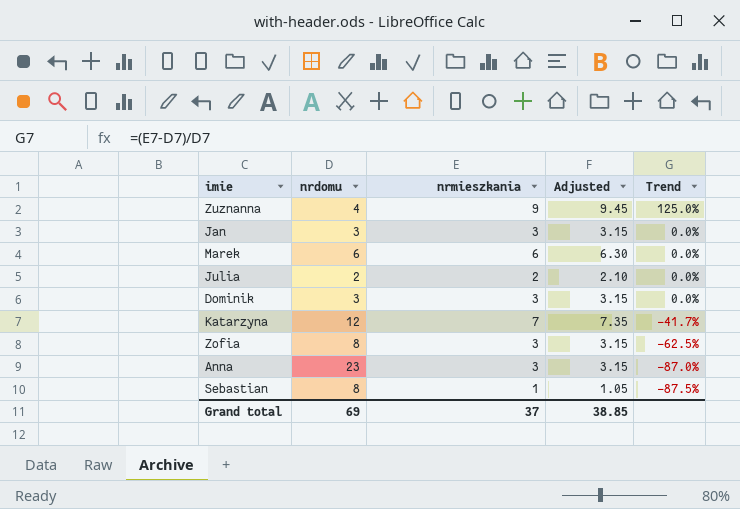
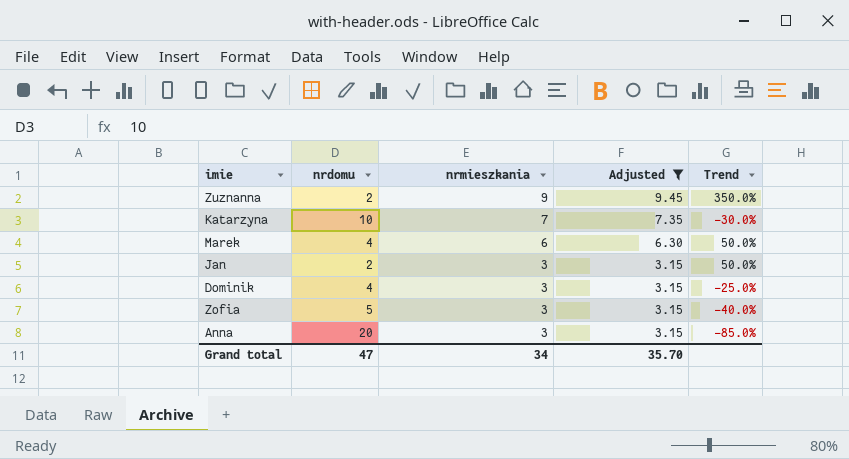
filter: none -> Adjusted >= 3.15
row order: Trend descending -> nrmieszkania descending
Zuznanna | nrdomu: 4 -> 2
Zuznanna | Trend: 125.0% -> 350.0%
Katarzyna | nrdomu: 12 -> 10
Katarzyna | Trend: -41.7% -> -30.0%
Marek | nrdomu: 6 -> 4
Marek | Trend: 0.0% -> 50.0%
Jan | nrdomu: 3 -> 2
Jan | Trend: 0.0% -> 50.0%
Dominik | nrdomu: 3 -> 4
Dominik | Trend: 0.0% -> -25.0%
Zofia | nrdomu: 8 -> 5
Zofia | Trend: -62.5% -> -40.0%
Anna | nrdomu: 23 -> 20
Anna | Trend: -87.0% -> -85.0%
Grand total | nrdomu: 69 -> 47
Grand total | nrmieszkania: 37 -> 34
Grand total | Adjusted: 38.85 -> 35.70

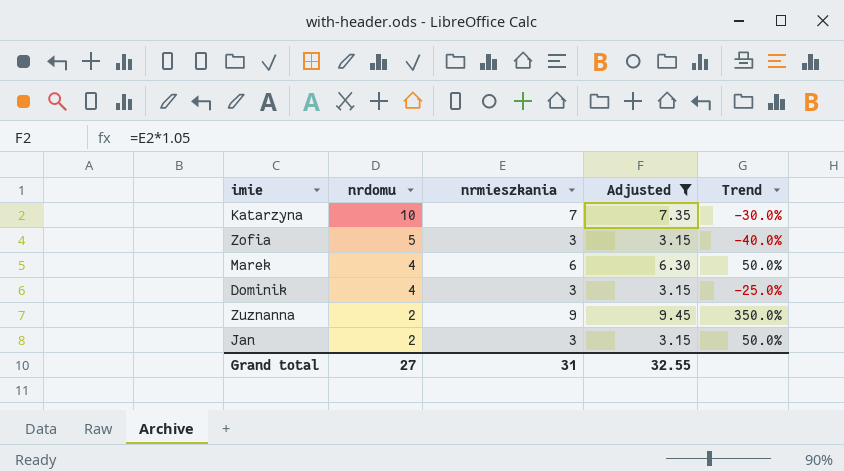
row order: nrmieszkania descending -> nrdomu descending
row Anna: 20 | 3 | 3.15 | -85.0% -> none
Grand total | nrdomu: 47 -> 27
Grand total | nrmieszkania: 34 -> 31
Grand total | Adjusted: 35.70 -> 32.55

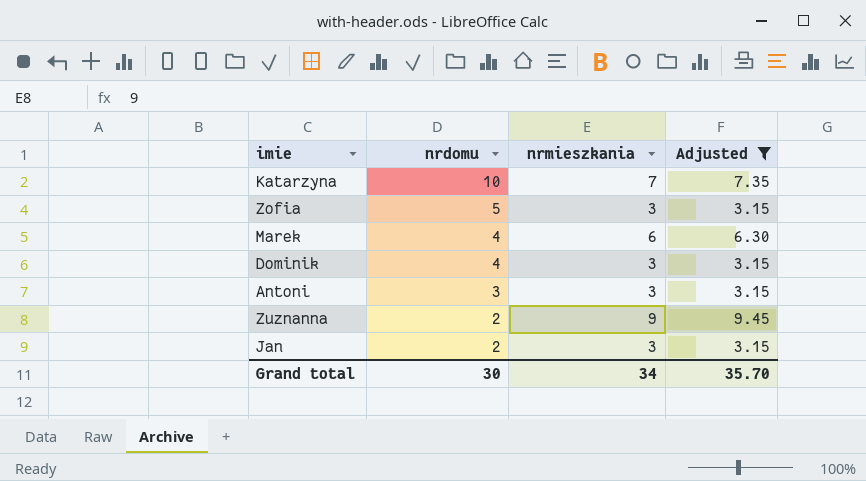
column Trend | formula: ([nrmieszkania] - [nrdomu]) / [nrdomu] -> none
row Antoni: none -> 3 | 3 | 3.15
Grand total | nrdomu: 27 -> 30
Grand total | nrmieszkania: 31 -> 34
Grand total | Adjusted: 32.55 -> 35.70

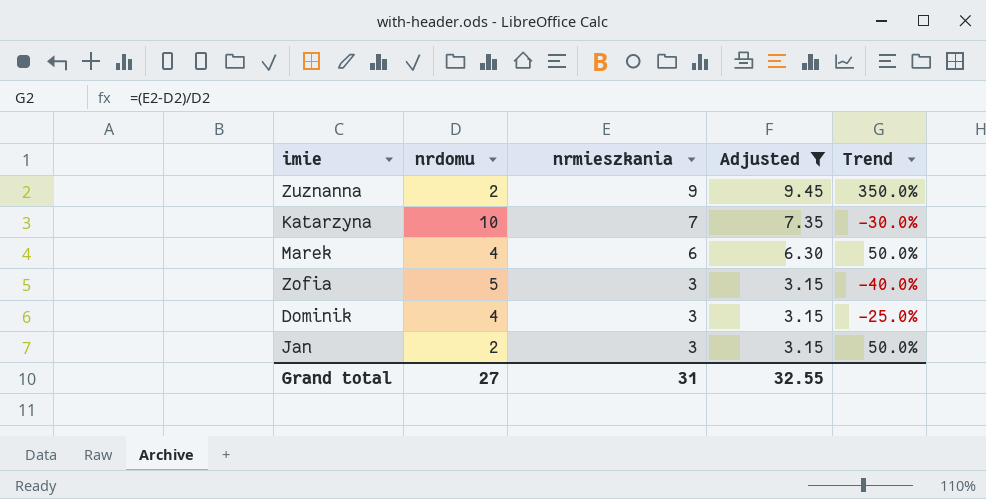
row order: nrdomu descending -> nrmieszkania descending
column Trend | formula: none -> ([nrmieszkania] - [nrdomu]) / [nrdomu]
row Antoni: 3 | 3 | 3.15 -> none
Grand total | nrdomu: 30 -> 27
Grand total | nrmieszkania: 34 -> 31
Grand total | Adjusted: 35.70 -> 32.55

